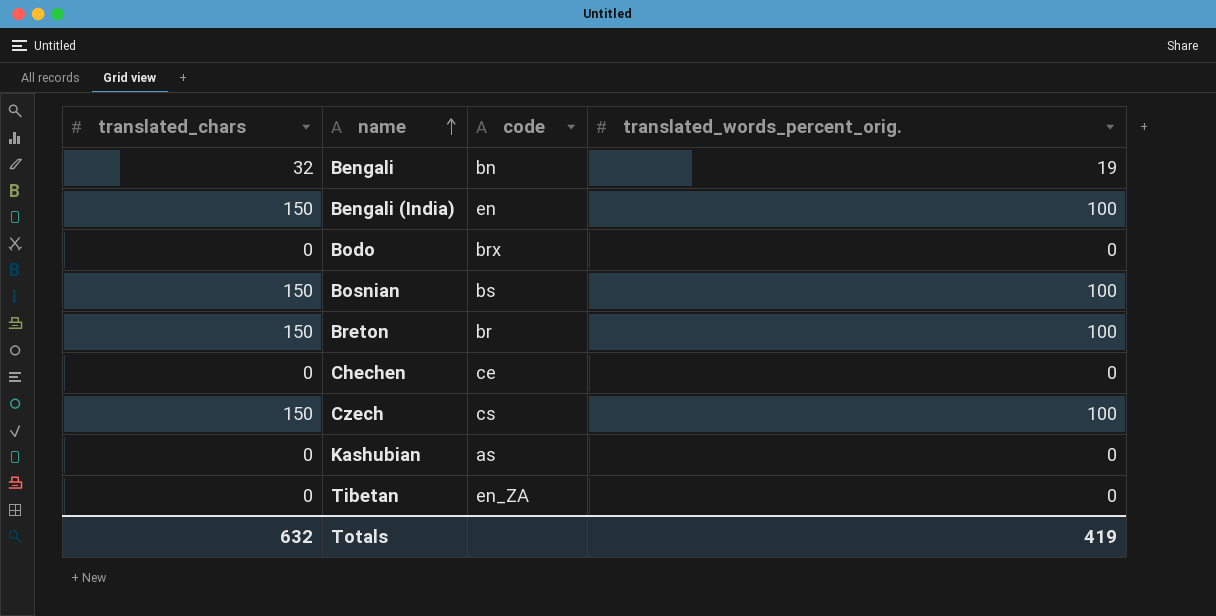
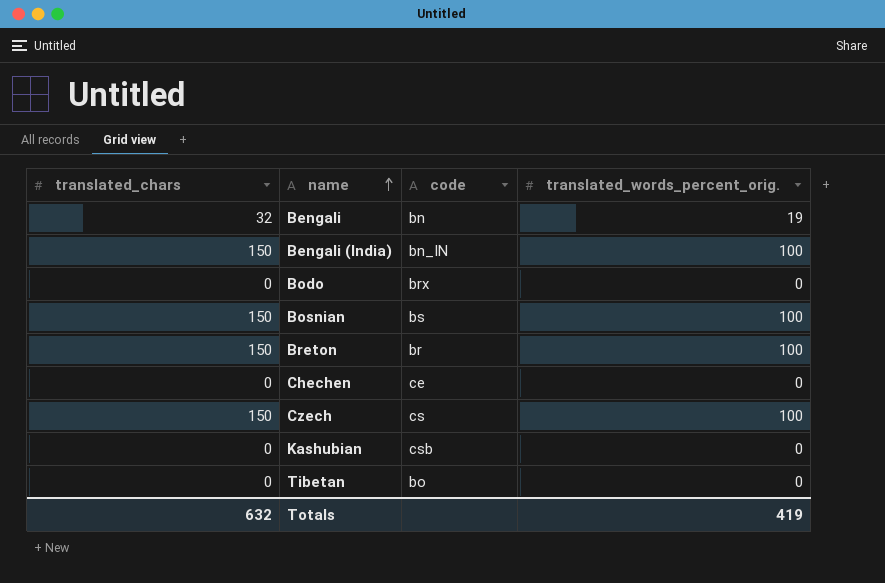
Bengali (India) | code: en -> bn_IN
Kashubian | code: as -> csb
Tibetan | code: en_ZA -> bo

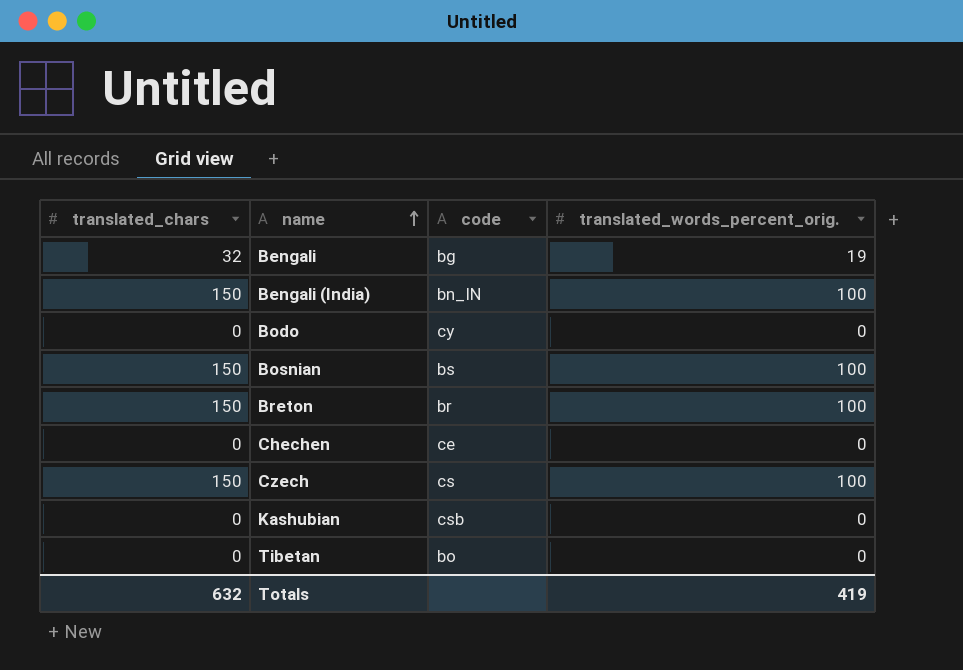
Bengali | code: bn -> bg
Bodo | code: brx -> cy

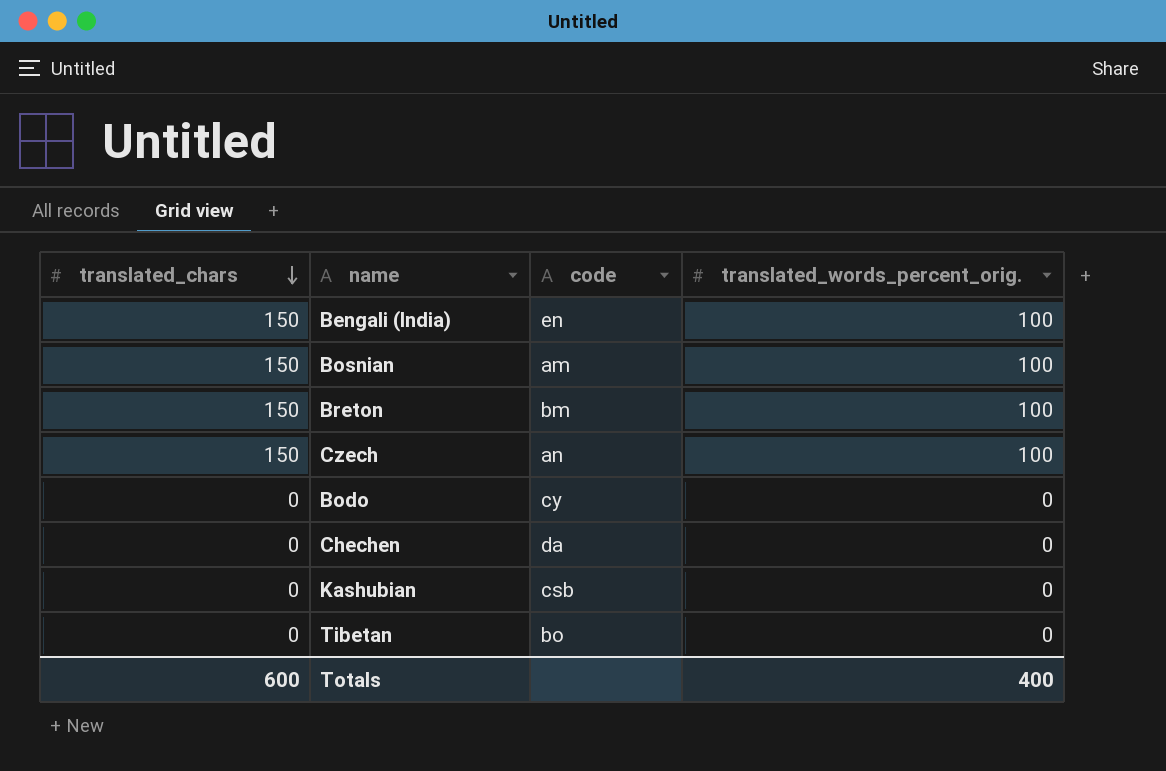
row order: name ascending -> translated_chars descending
row Bengali: 32 | bg | 19 -> none
Bengali (India) | code: bn_IN -> en
Bosnian | code: bs -> am
Breton | code: br -> bm
Czech | code: cs -> an
Chechen | code: ce -> da
Totals | translated_chars: 632 -> 600
Totals | translated_words_percent_orig.: 419 -> 400

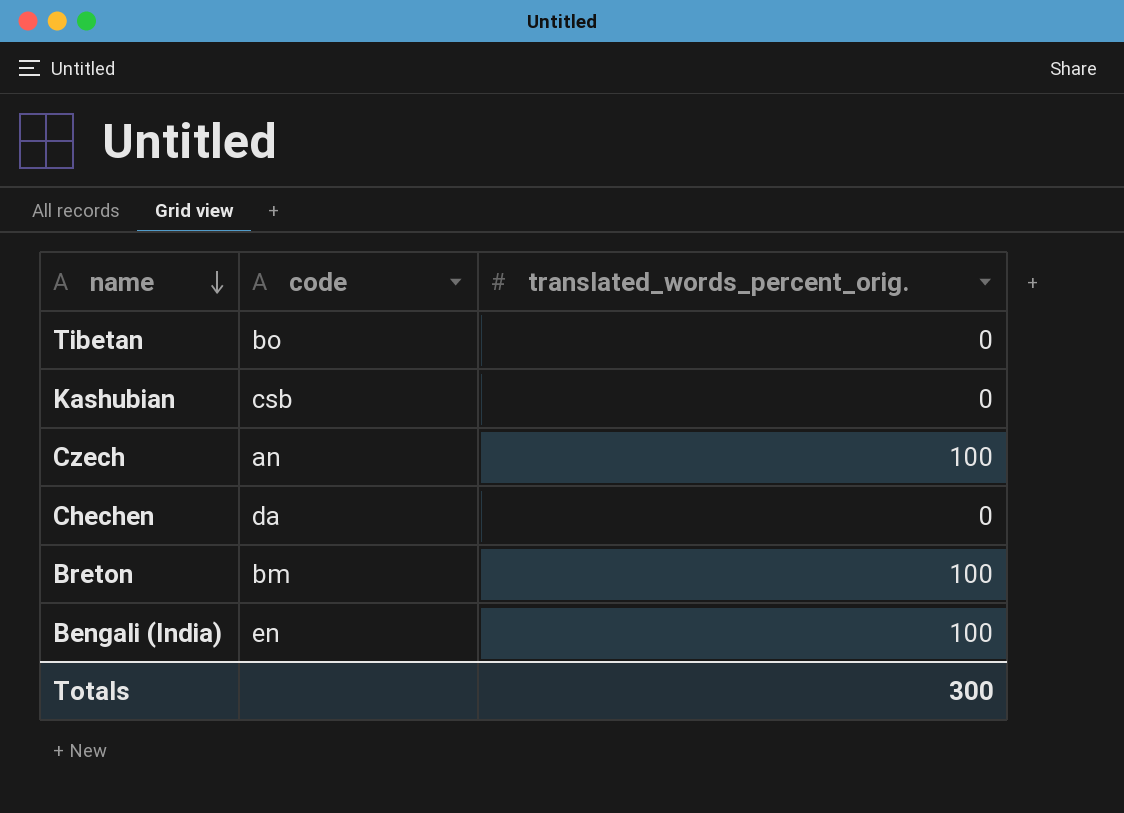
row order: translated_chars descending -> name descending
column translated_chars | position: 1 -> none
row Bosnian: 150 | am | 100 -> none
row Bodo: 0 | cy | 0 -> none
Totals | translated_words_percent_orig.: 400 -> 300

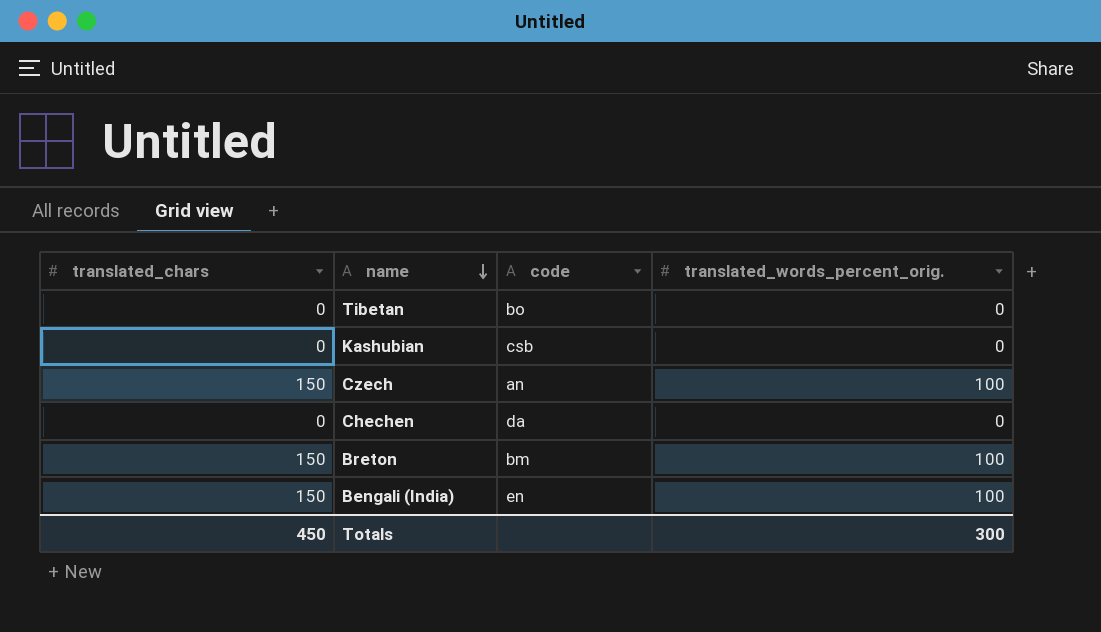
column translated_chars | position: none -> 1

